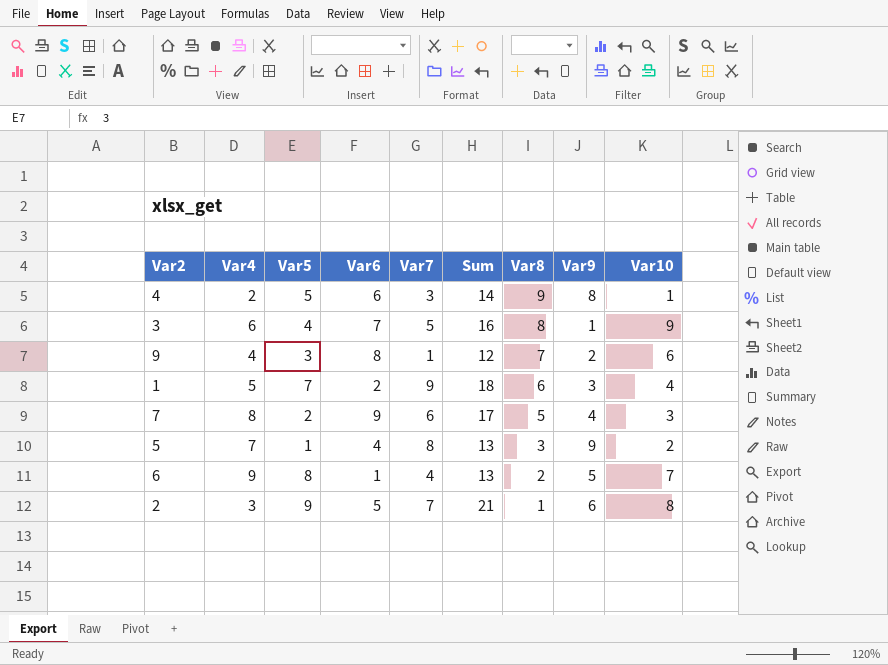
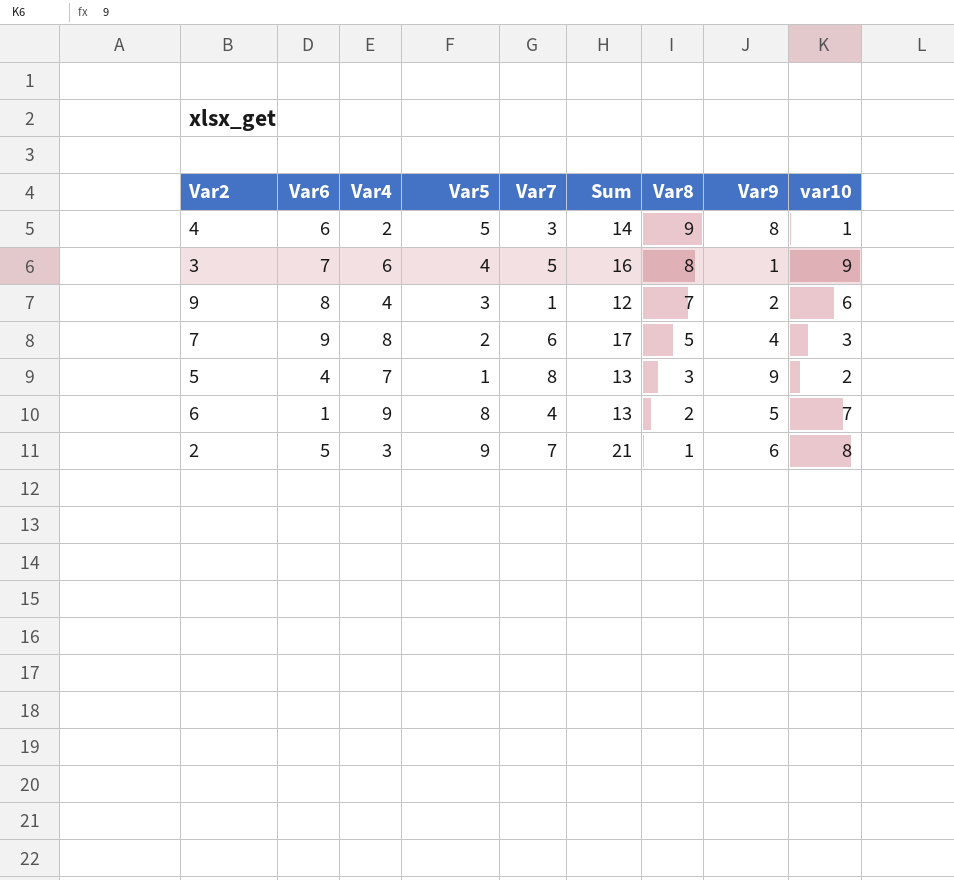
column Var6 | position: 4 -> 2
column name: Var10 -> var10
row 1: 5 | 7 | 2 | 9 | 18 | 6 | 3 | 4 -> none

